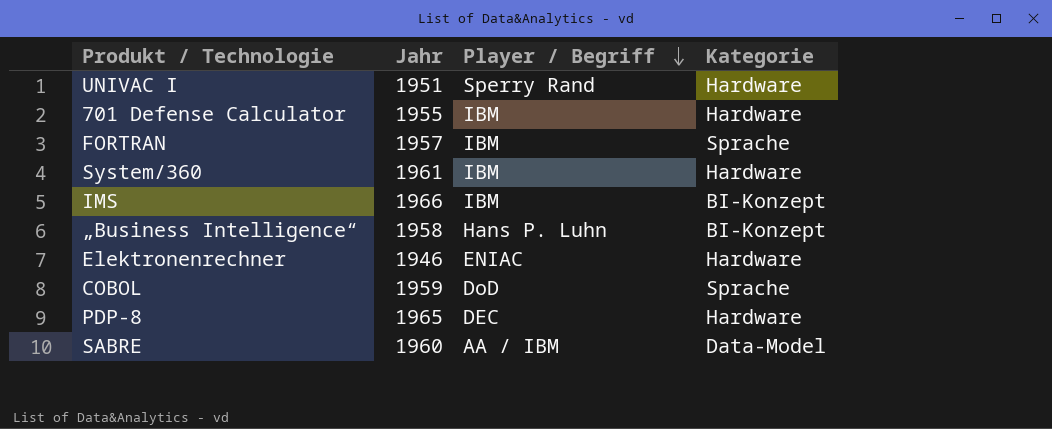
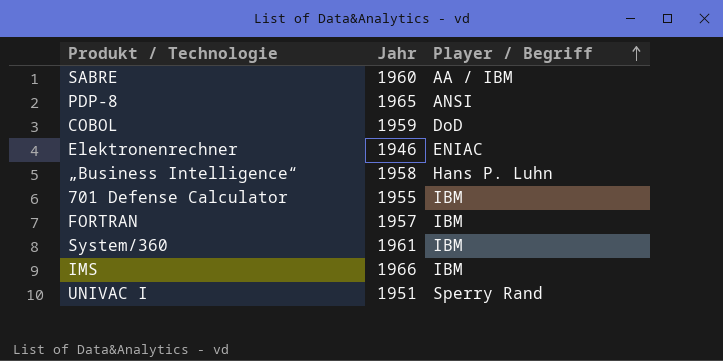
row order: Player / Begriff descending -> Player / Begriff ascending
column Kategorie | position: 4 -> none
PDP‑8 | Player / Begriff: DEC -> ANSI

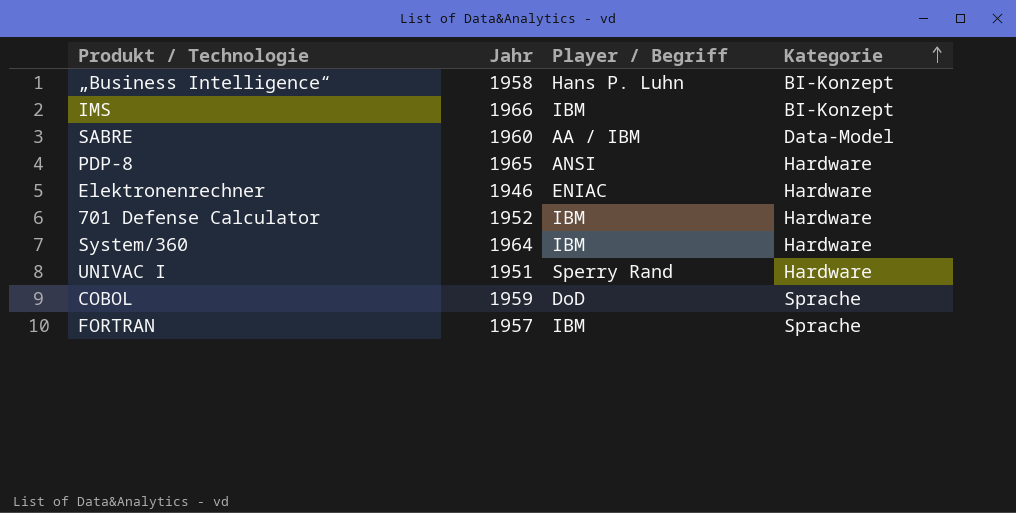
row order: Player / Begriff ascending -> Kategorie ascending
column Kategorie | position: none -> 4
701 Defense Calculator | Jahr: 1955 -> 1952
System/360 | Jahr: 1961 -> 1964

